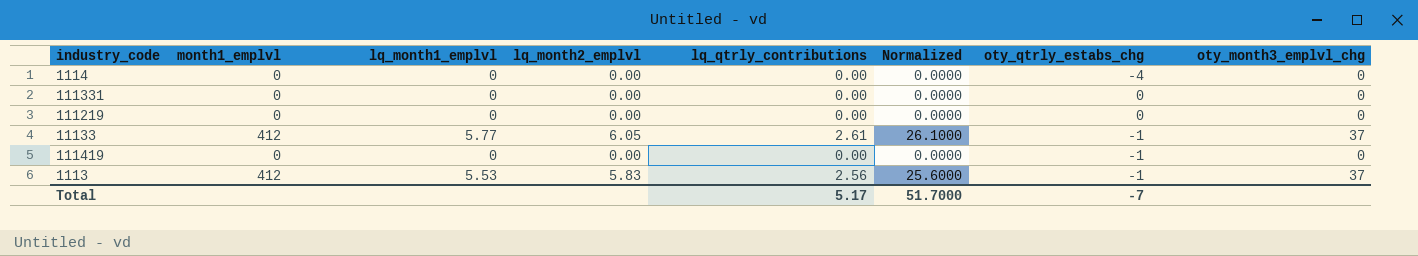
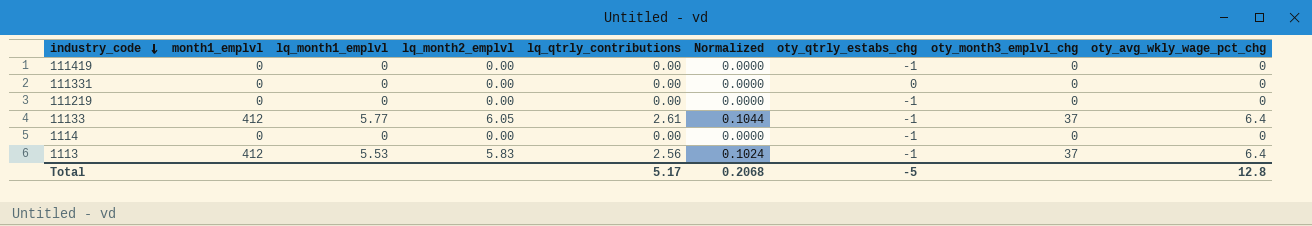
row order: none -> industry_code descending
column Normalized | formula: [lq_qtrly_contributions] * 10 -> [lq_qtrly_contributions] * 0.04
column oty_avg_wkly_wage_pct_chg | position: none -> 9
111219 | oty_qtrly_estabs_chg: 0 -> -1
1114 | oty_qtrly_estabs_chg: -4 -> -1
Total | Normalized: 51.7000 -> 0.2068
Total | oty_qtrly_estabs_chg: -7 -> -5

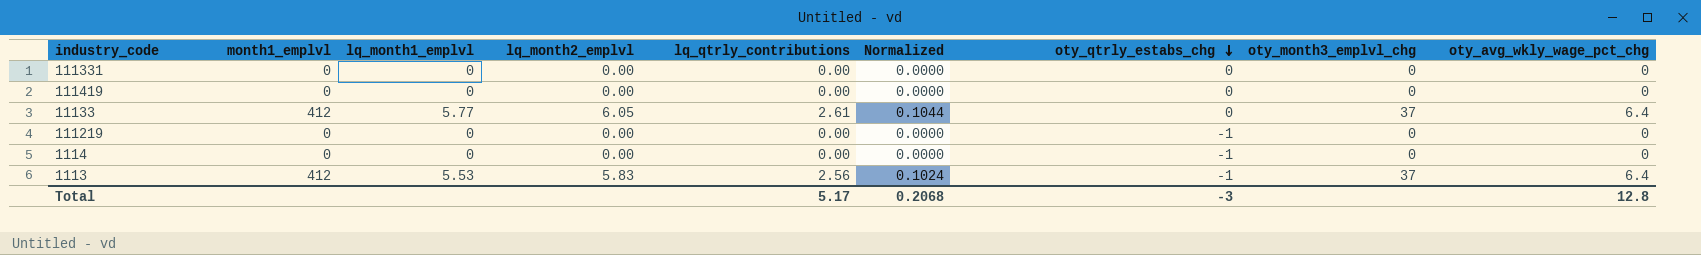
row order: industry_code descending -> oty_qtrly_estabs_chg descending
111419 | oty_qtrly_estabs_chg: -1 -> 0
11133 | oty_qtrly_estabs_chg: -1 -> 0
Total | oty_qtrly_estabs_chg: -5 -> -3

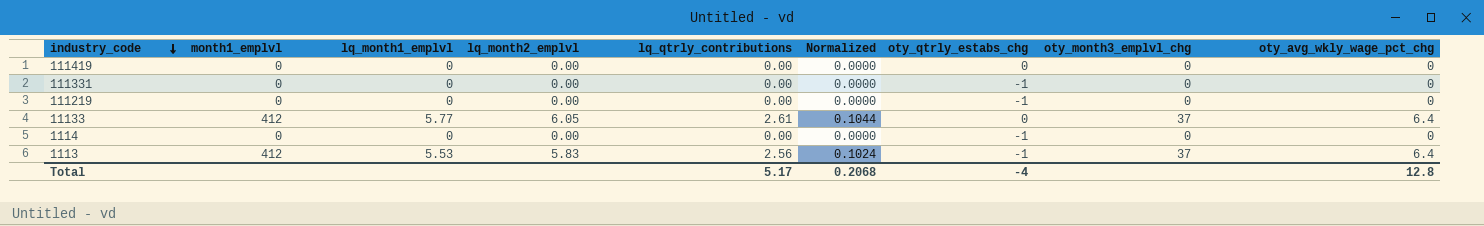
row order: oty_qtrly_estabs_chg descending -> industry_code descending
111331 | oty_qtrly_estabs_chg: 0 -> -1
Total | oty_qtrly_estabs_chg: -3 -> -4

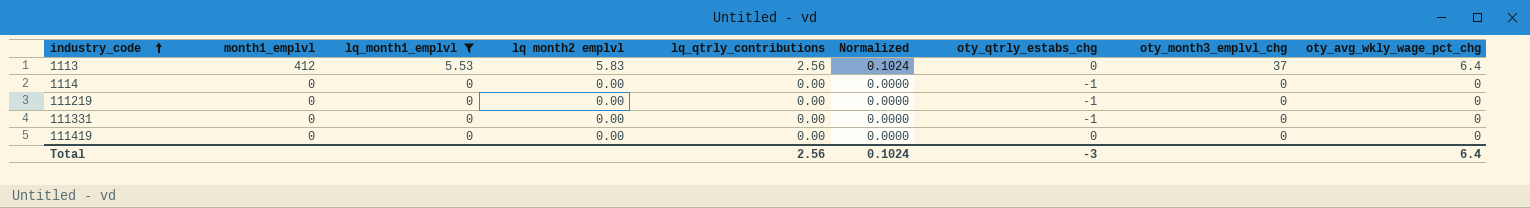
filter: none -> lq_month1_emplvl != 5.77
row order: industry_code descending -> industry_code ascending
column name: lq_month2_emplvl -> lq month2 emplvl
1113 | oty_qtrly_estabs_chg: -1 -> 0
Total | lq_qtrly_contributions: 5.17 -> 2.56
Total | Normalized: 0.2068 -> 0.1024
Total | oty_qtrly_estabs_chg: -4 -> -3
Total | oty_avg_wkly_wage_pct_chg: 12.8 -> 6.4

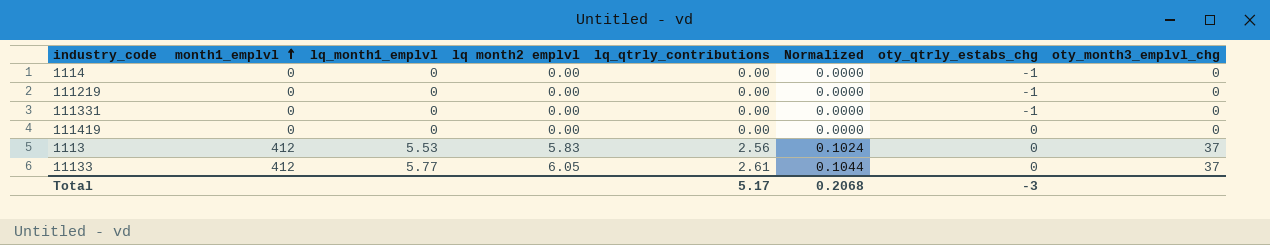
filter: lq_month1_emplvl != 5.77 -> none
row order: industry_code ascending -> month1_emplvl ascending
column oty_avg_wkly_wage_pct_chg | position: 9 -> none
Total | lq_qtrly_contributions: 2.56 -> 5.17
Total | Normalized: 0.1024 -> 0.2068

